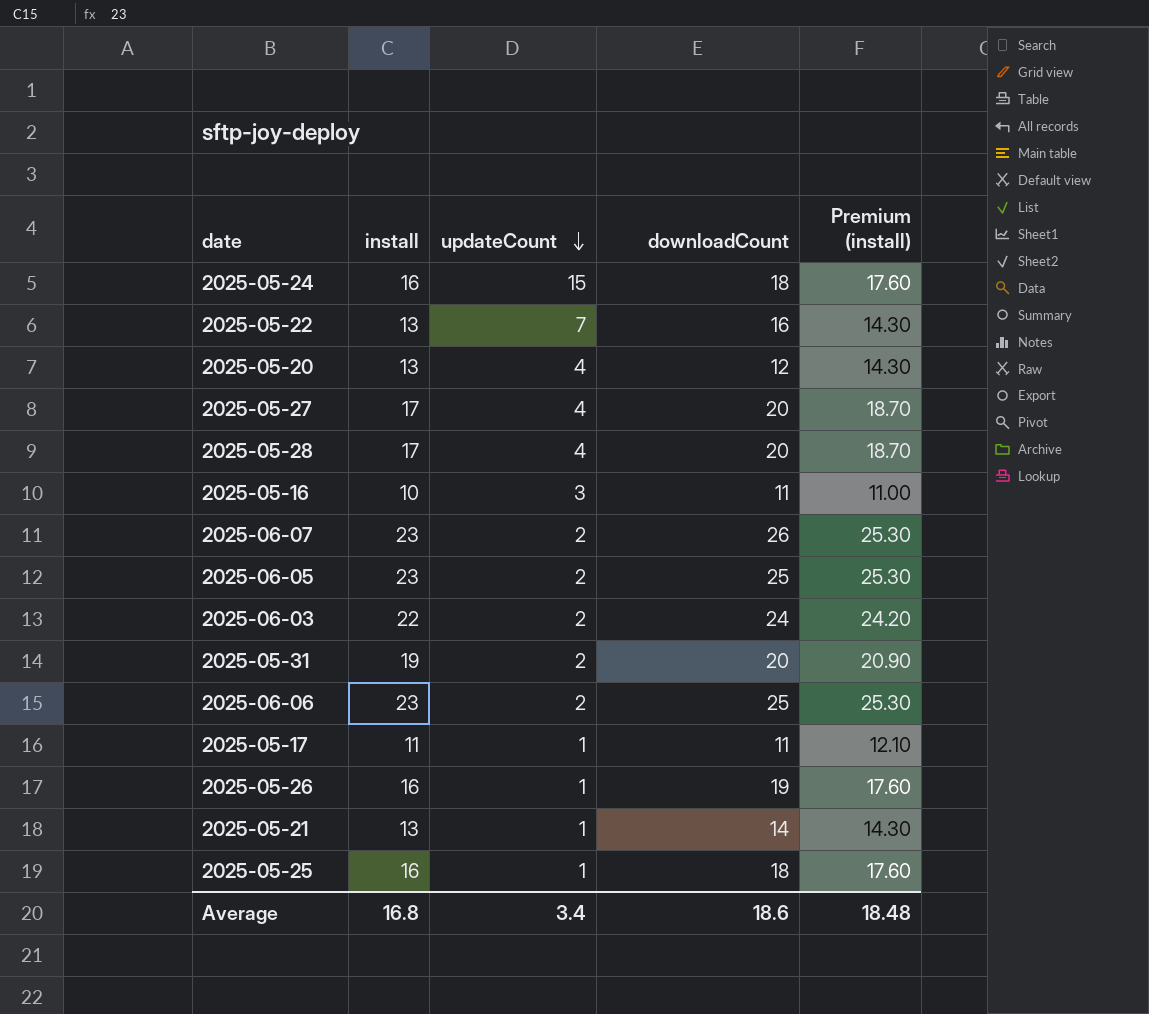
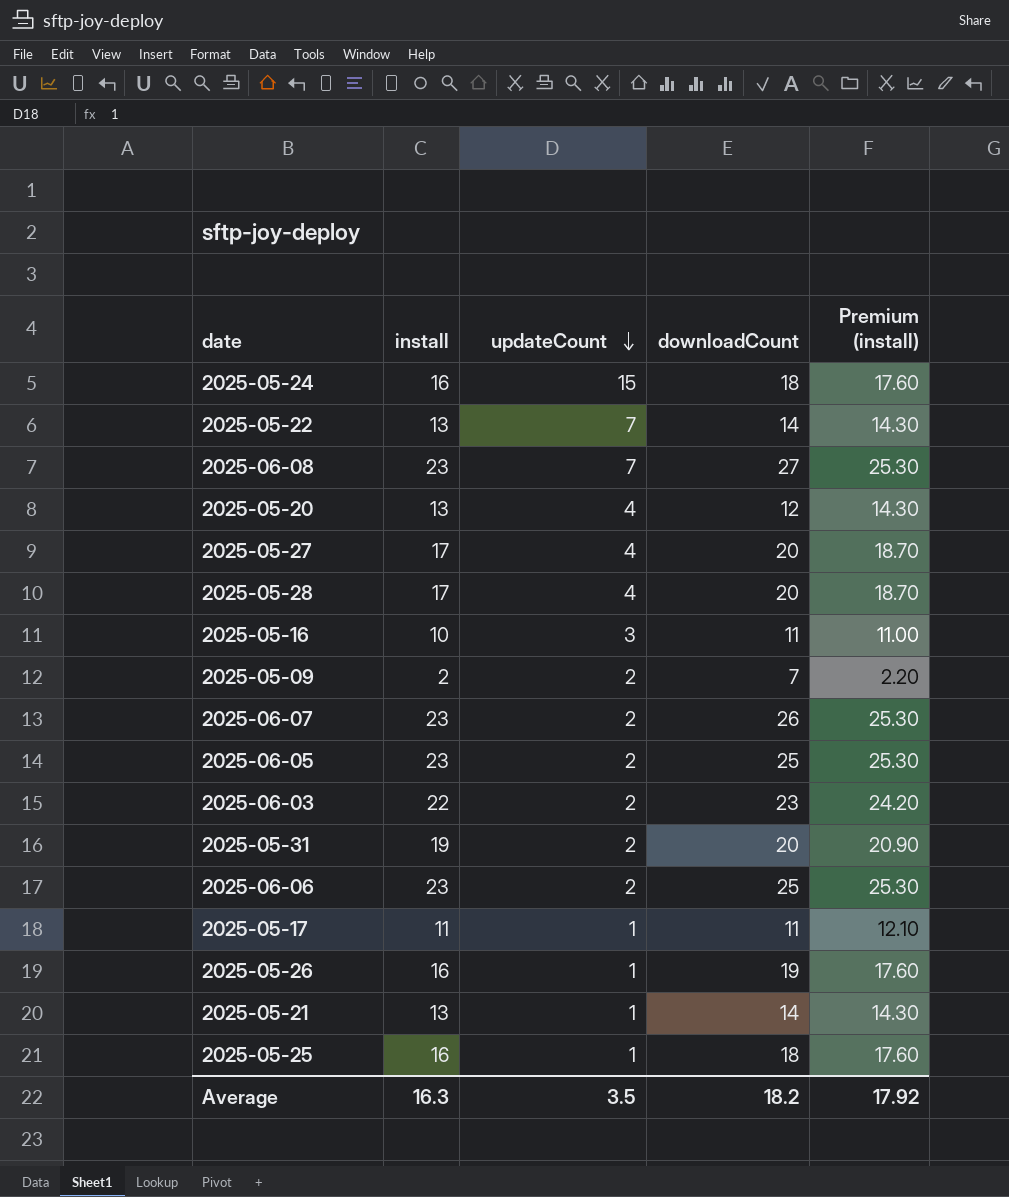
2025-05-22 | downloadCount: 16 -> 14
row 2025-06-08: none -> 23 | 7 | 27 | 25.30
row 2025-05-09: none -> 2 | 2 | 7 | 2.20
2025-06-03 | downloadCount: 24 -> 23
Average | install: 16.8 -> 16.3
Average | updateCount: 3.4 -> 3.5
Average | downloadCount: 18.6 -> 18.2
Average | Premium (install): 18.48 -> 17.92

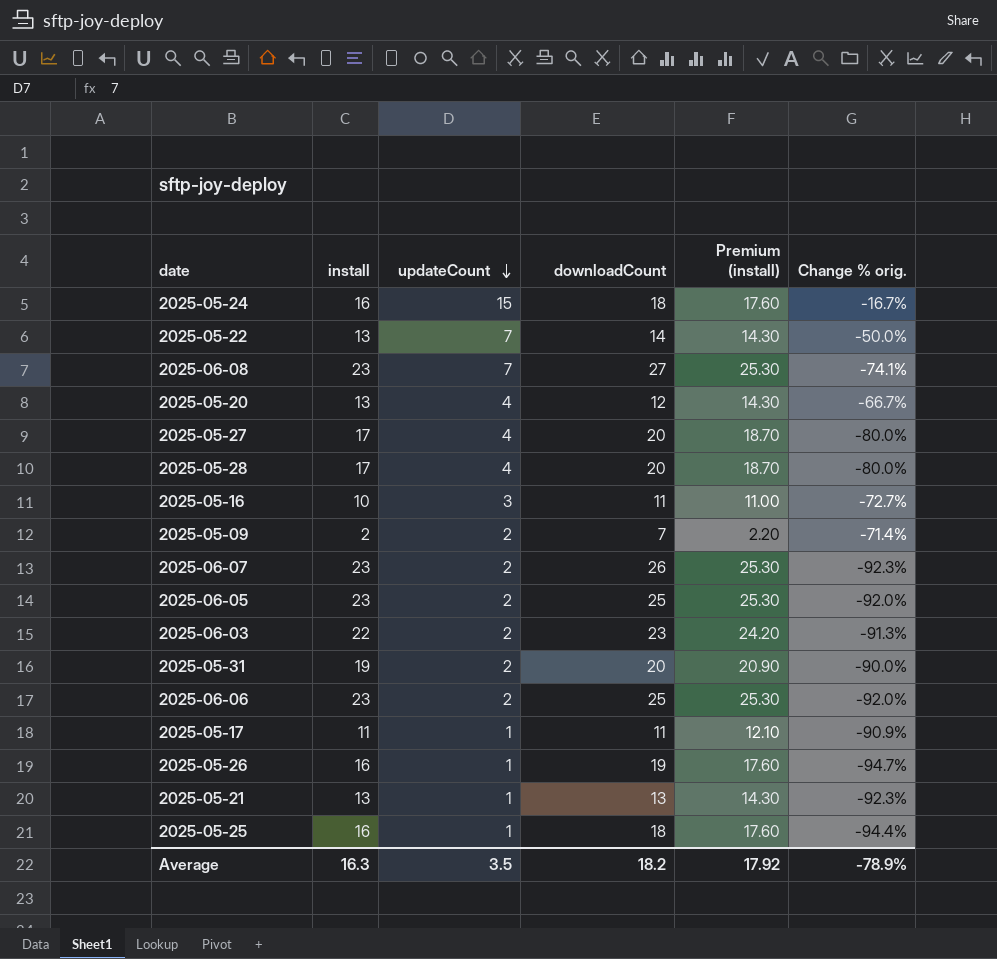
column Change % orig. | formula: none -> ([updateCount] - [downloadCount]) / [downloadCount]
2025-05-21 | downloadCount: 14 -> 13

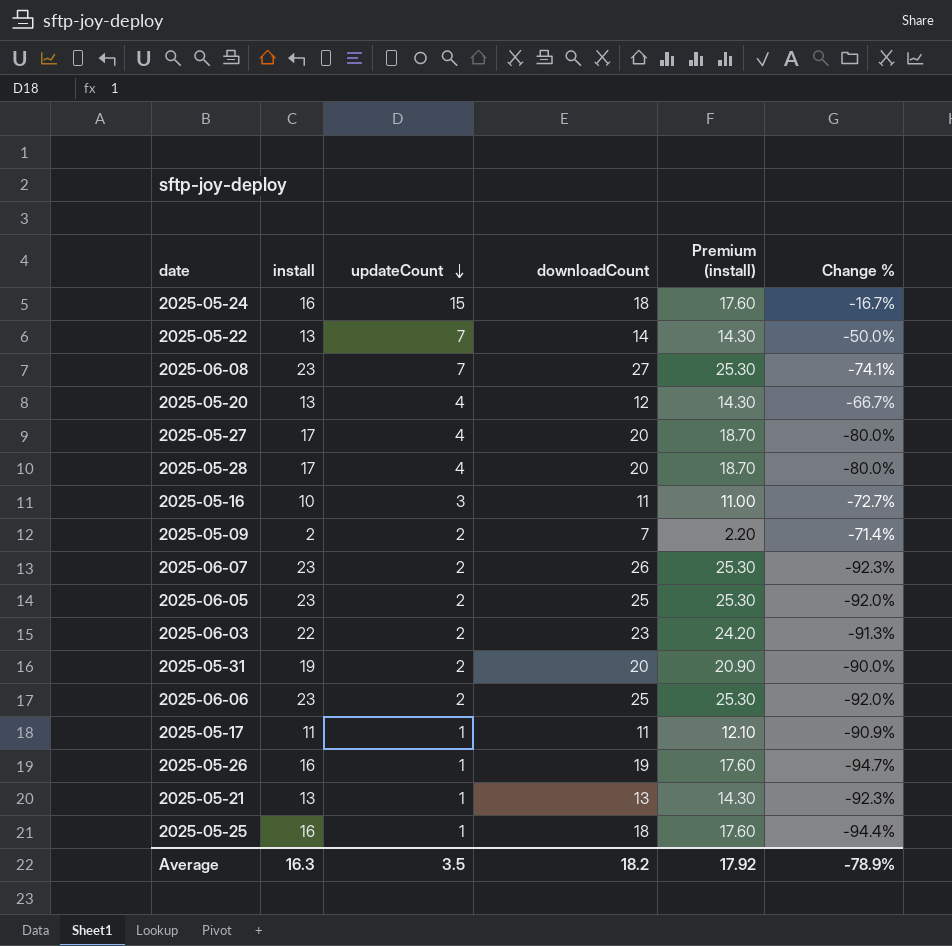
column name: Change % orig. -> Change %

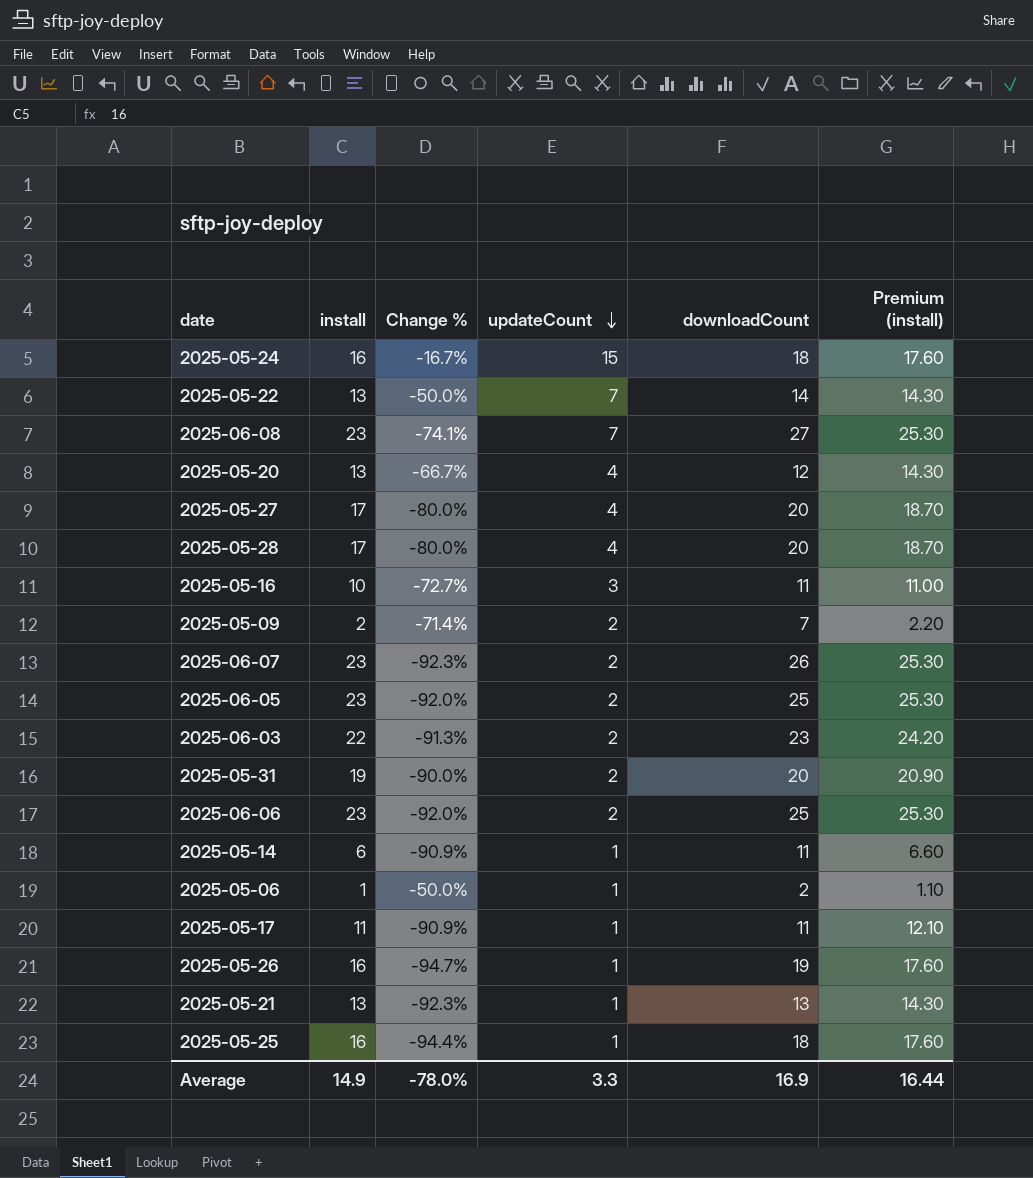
column Change % | position: 6 -> 3
row 2025-05-14: none -> 6 | -90.9% | 1 | 11 | 6.60
row 2025-05-06: none -> 1 | -50.0% | 1 | 2 | 1.10
Average | install: 16.3 -> 14.9
Average | Change %: -78.9% -> -78.0%
Average | updateCount: 3.5 -> 3.3
Average | downloadCount: 18.2 -> 16.9
Average | Premium (install): 17.92 -> 16.44

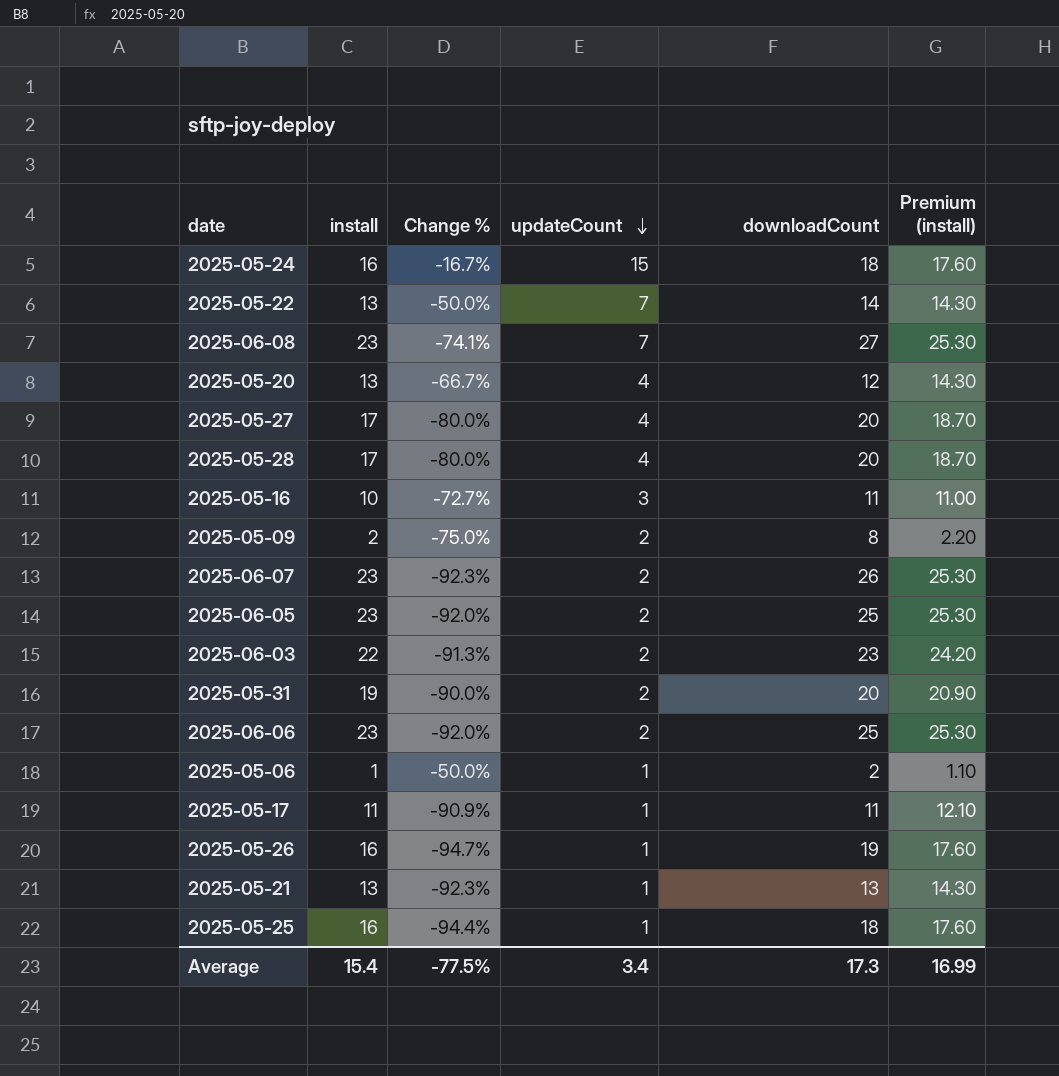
row 2025-05-14: 6 | -90.9% | 1 | 11 | 6.60 -> none
2025-05-09 | Change %: -71.4% -> -75.0%
2025-05-09 | downloadCount: 7 -> 8
Average | install: 14.9 -> 15.4
Average | Change %: -78.0% -> -77.5%
Average | updateCount: 3.3 -> 3.4
Average | downloadCount: 16.9 -> 17.3
Average | Premium (install): 16.44 -> 16.99

